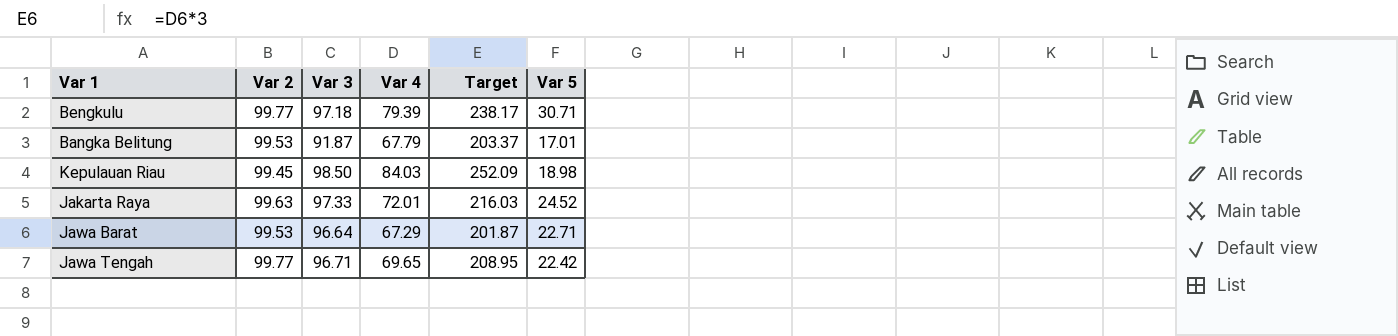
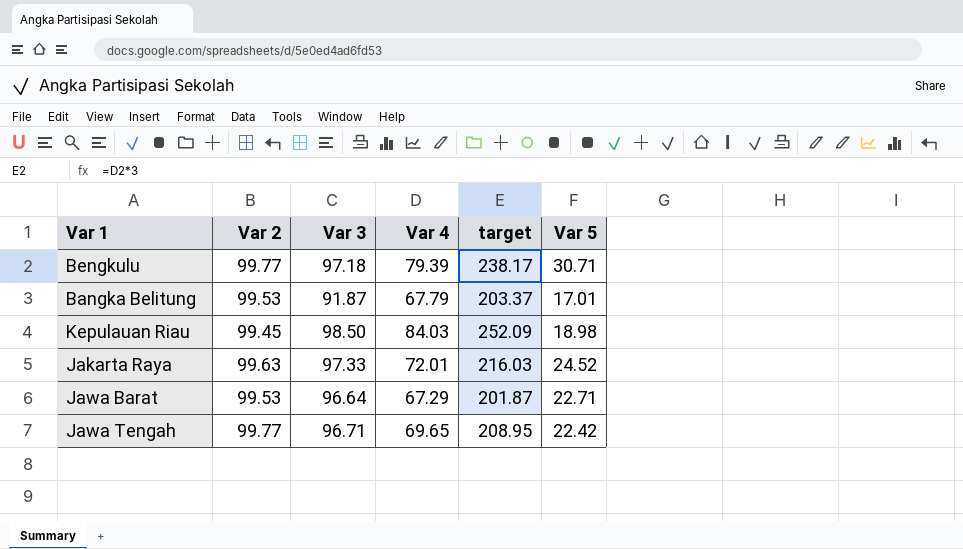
column name: Target -> target

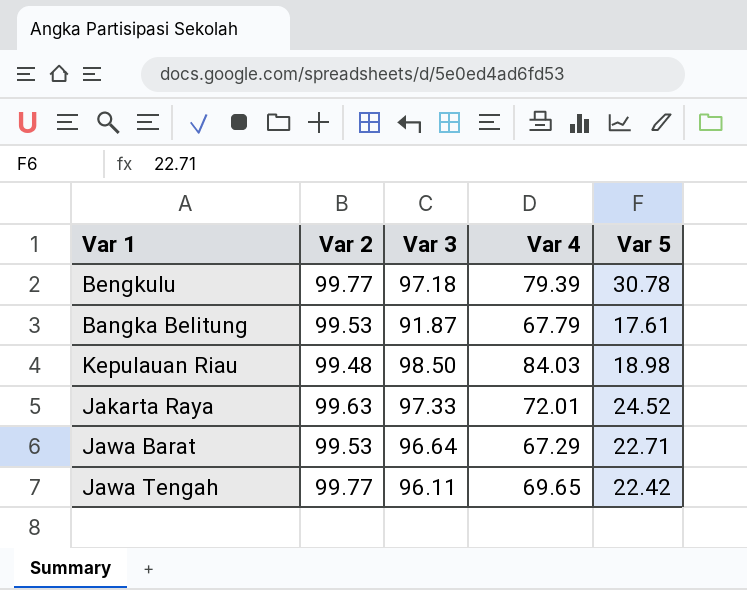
column target | formula: [Var 4] * 3 -> none
Bengkulu | Var 5: 30.71 -> 30.78
Bangka Belitung | Var 5: 17.01 -> 17.61
Kepulauan Riau | Var 2: 99.45 -> 99.48
Jawa Tengah | Var 3: 96.71 -> 96.11

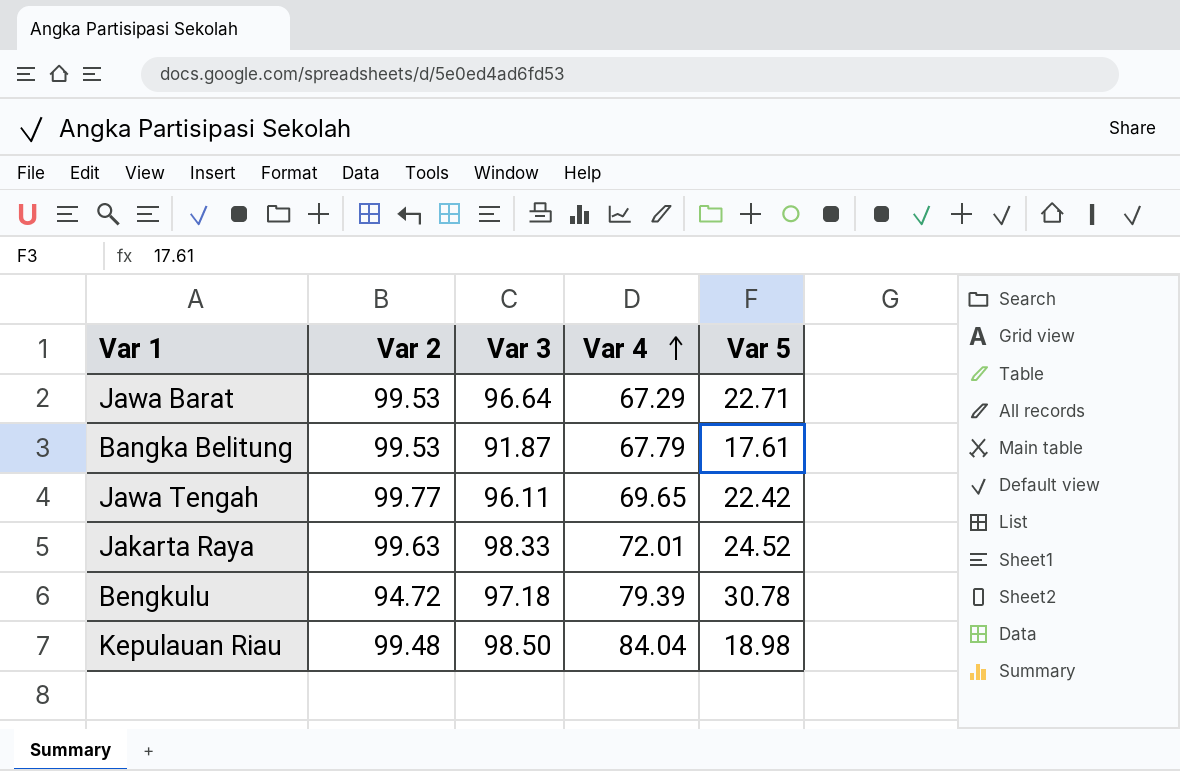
row order: none -> Var 4 ascending
Jakarta Raya | Var 3: 97.33 -> 98.33
Bengkulu | Var 2: 99.77 -> 94.72
Kepulauan Riau | Var 4: 84.03 -> 84.04

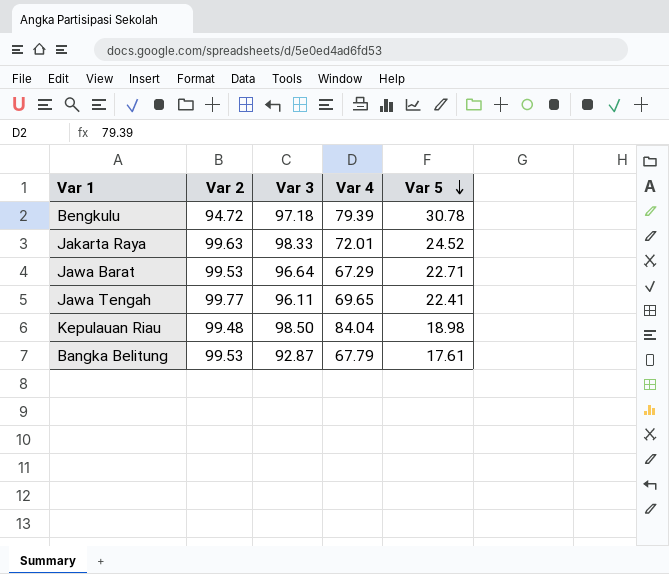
row order: Var 4 ascending -> Var 5 descending
Jawa Tengah | Var 5: 22.42 -> 22.41
Bangka Belitung | Var 3: 91.87 -> 92.87

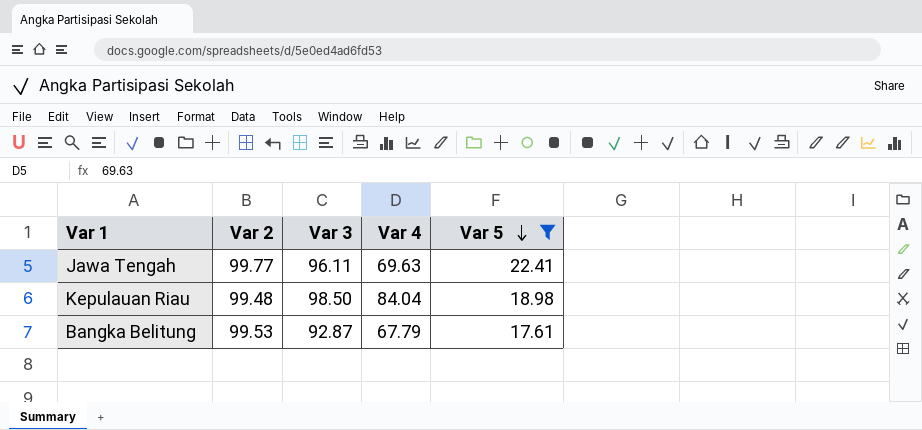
filter: none -> Var 5 <= 22.41
Jawa Tengah | Var 4: 69.65 -> 69.63

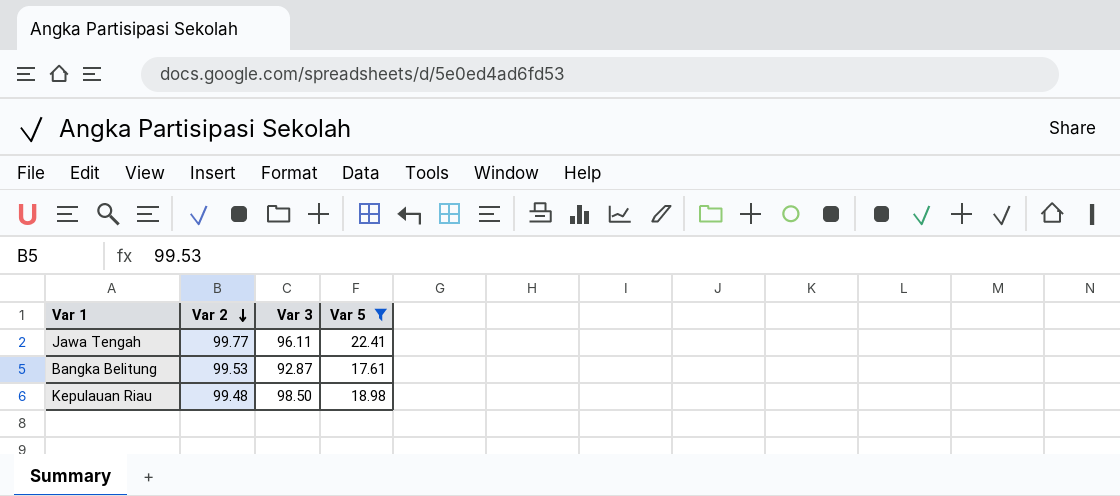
row order: Var 5 descending -> Var 2 descending
column Var 4 | position: 4 -> none

